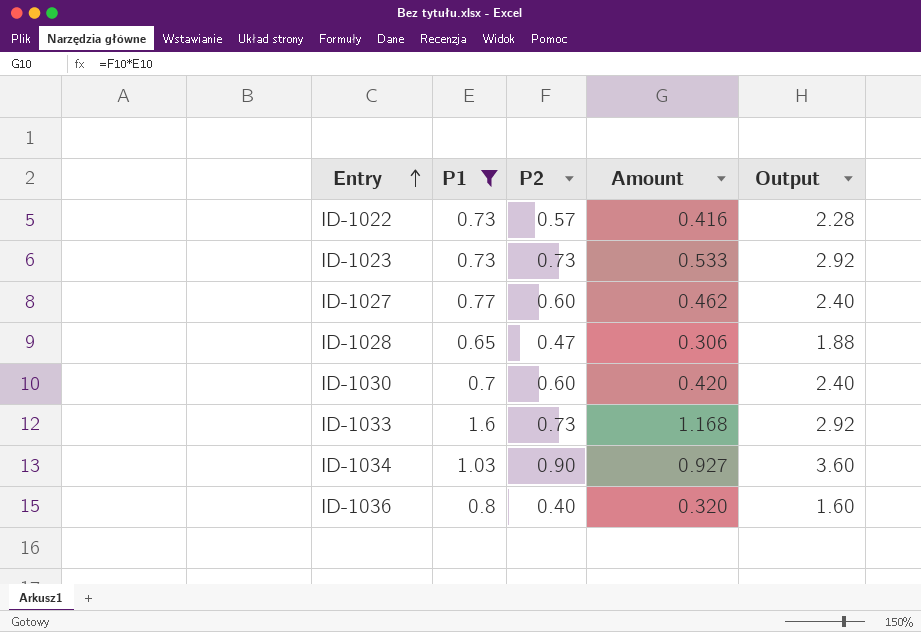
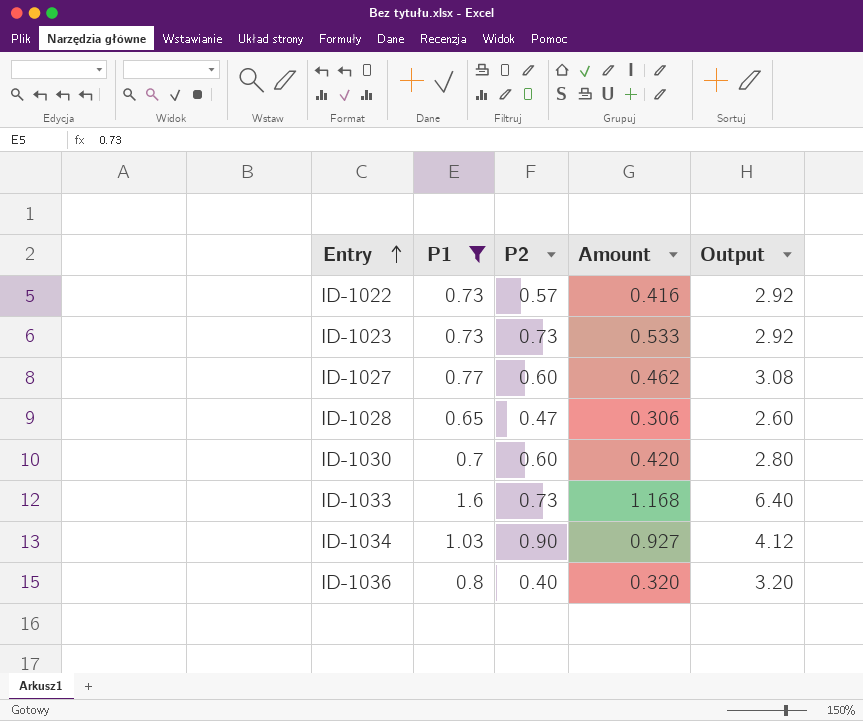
column Output | formula: [P2] * 4 -> [P1] * 4

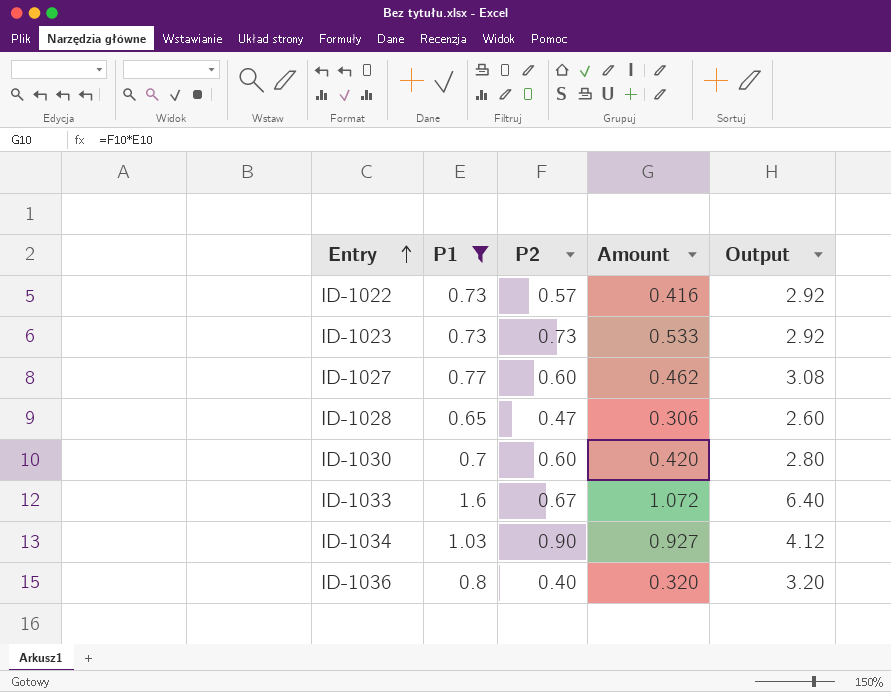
ID-1033 | P2: 0.73 -> 0.67
ID-1033 | Amount: 1.168 -> 1.072

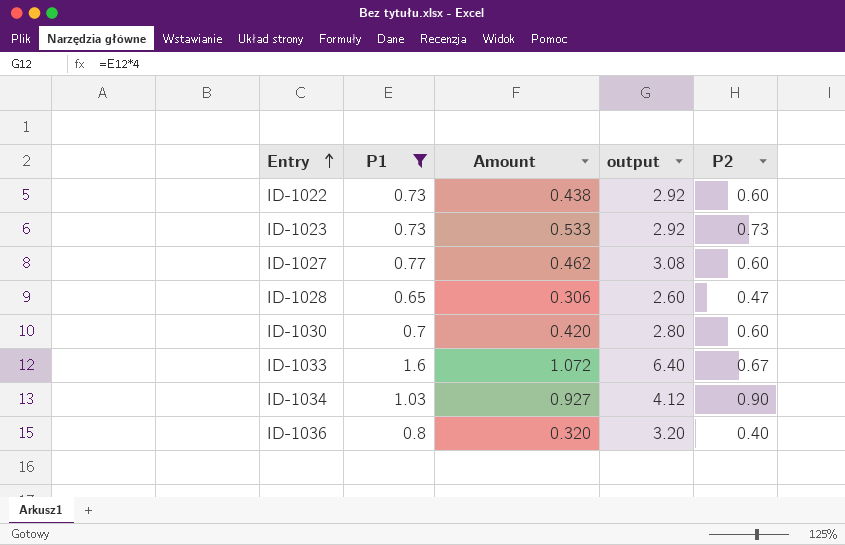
column name: Output -> output
column P2 | position: 3 -> 5
ID-1022 | Amount: 0.416 -> 0.438
ID-1022 | P2: 0.57 -> 0.60

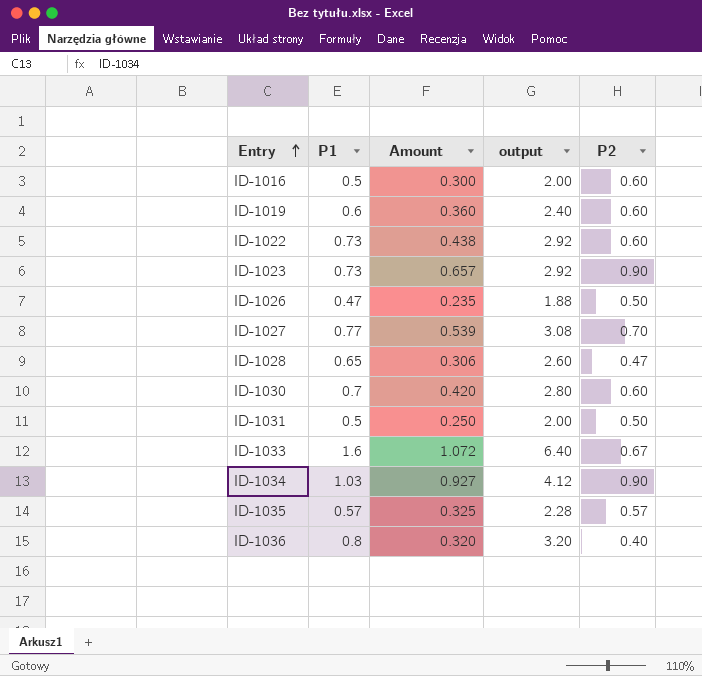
filter: P1 >= 0.65 -> none
ID-1023 | Amount: 0.533 -> 0.657
ID-1023 | P2: 0.73 -> 0.90
ID-1027 | Amount: 0.462 -> 0.539
ID-1027 | P2: 0.60 -> 0.70

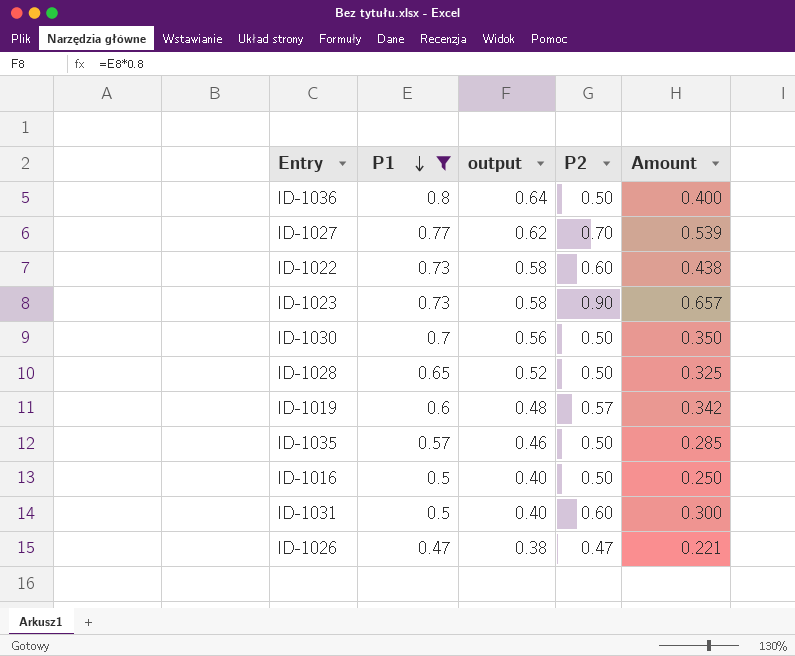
filter: none -> P1 <= 0.8
row order: Entry ascending -> P1 descending
column output | formula: [P1] * 4 -> [P1] * 0.8
column Amount | position: 3 -> 5
ID-1036 | P2: 0.40 -> 0.50
ID-1036 | Amount: 0.320 -> 0.400
ID-1030 | P2: 0.60 -> 0.50
ID-1030 | Amount: 0.420 -> 0.350
ID-1028 | P2: 0.47 -> 0.50
ID-1028 | Amount: 0.306 -> 0.325
ID-1019 | P2: 0.60 -> 0.57
ID-1019 | Amount: 0.360 -> 0.342
ID-1035 | P2: 0.57 -> 0.50
ID-1035 | Amount: 0.325 -> 0.285
ID-1016 | P2: 0.60 -> 0.50
ID-1016 | Amount: 0.300 -> 0.250
ID-1031 | P2: 0.50 -> 0.60
ID-1031 | Amount: 0.250 -> 0.300
ID-1026 | P2: 0.50 -> 0.47
ID-1026 | Amount: 0.235 -> 0.221

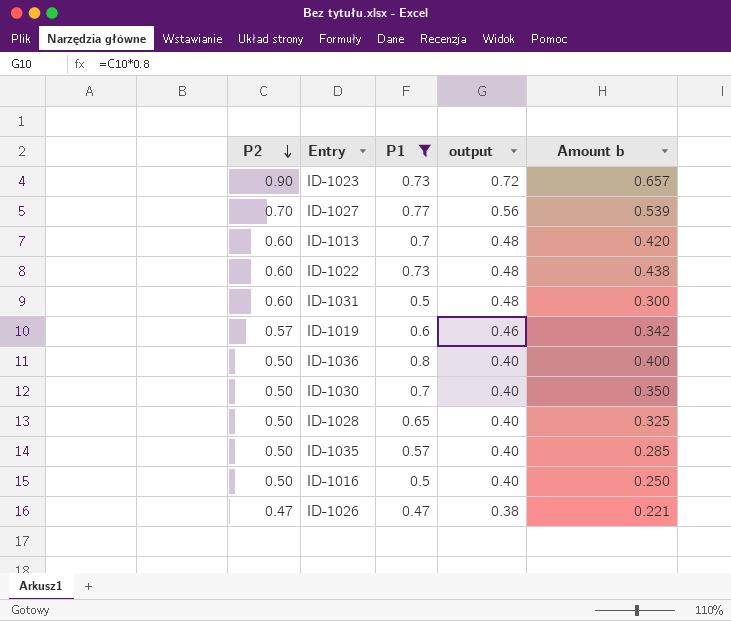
row order: P1 descending -> P2 descending
column P2 | position: 4 -> 1
column output | formula: [P1] * 0.8 -> [P2] * 0.8
column name: Amount -> Amount b
row ID-1013: none -> 0.60 | 0.7 | 0.48 | 0.420

